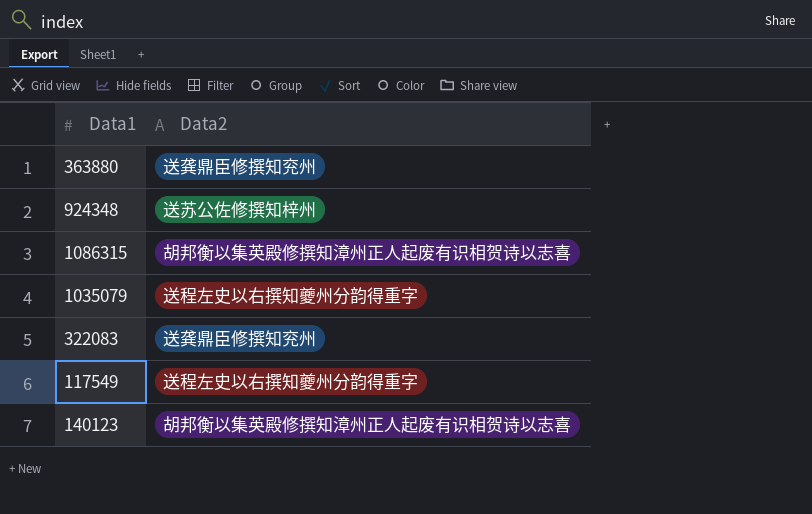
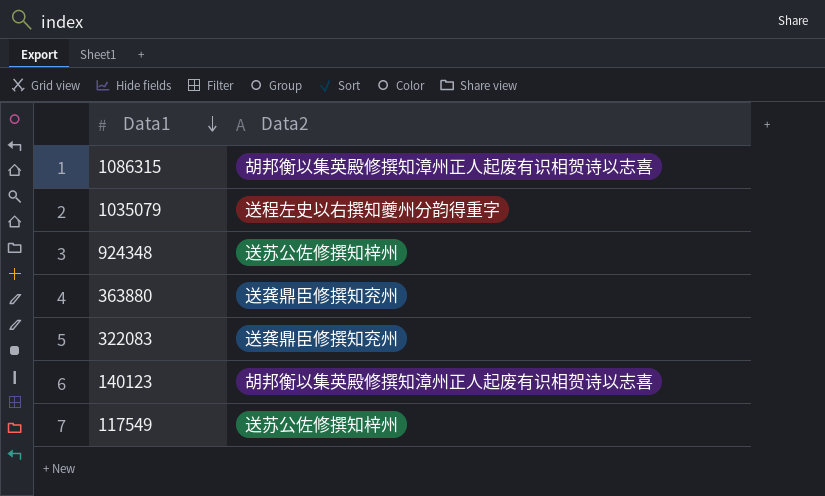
row order: none -> Data1 descending
117549 | Data2: 送程左史以右撰知夔州分韵得重字 -> 送苏公佐修撰知梓州

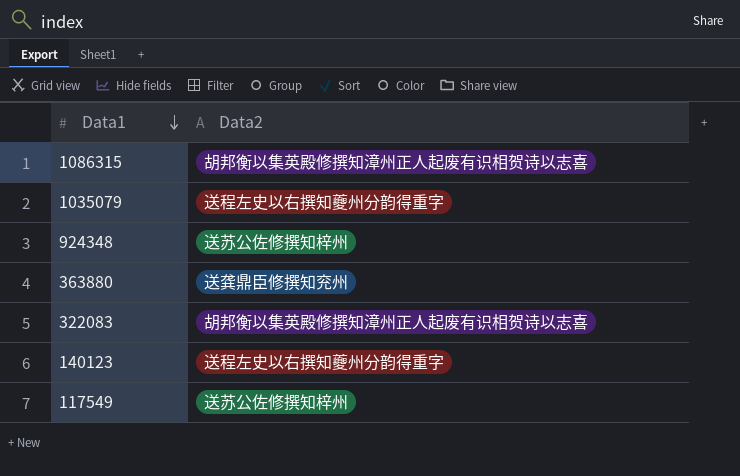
322083 | Data2: 送龚鼎臣修撰知兖州 -> 胡邦衡以集英殿修撰知漳州正人起废有识相贺诗以志喜
140123 | Data2: 胡邦衡以集英殿修撰知漳州正人起废有识相贺诗以志喜 -> 送程左史以右撰知夔州分韵得重字

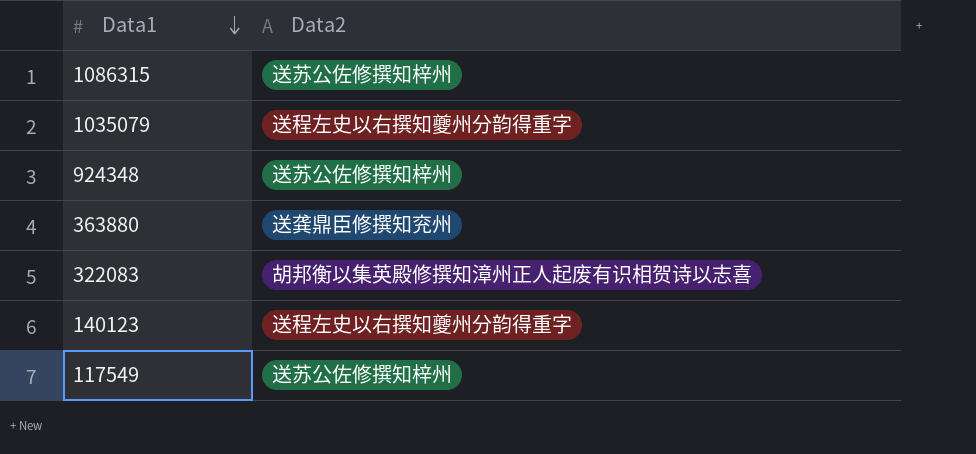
1086315 | Data2: 胡邦衡以集英殿修撰知漳州正人起废有识相贺诗以志喜 -> 送苏公佐修撰知梓州

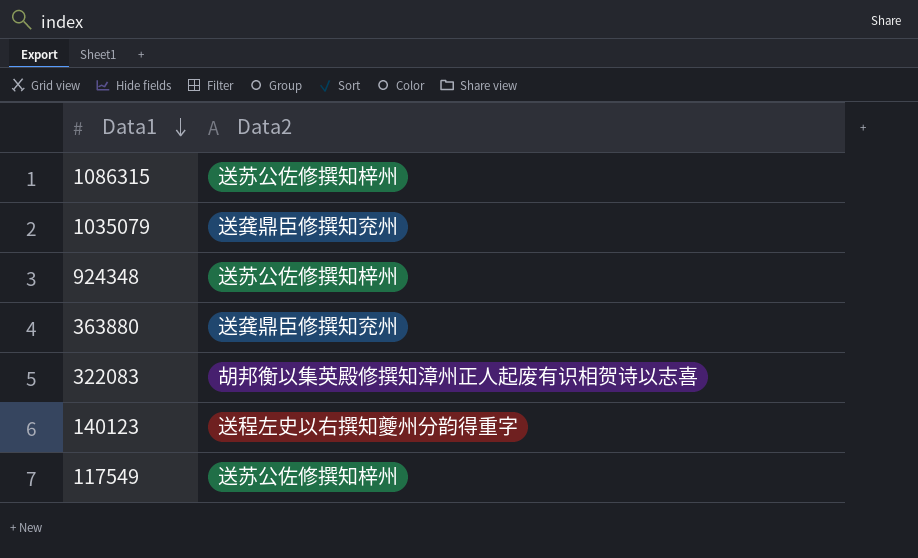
1035079 | Data2: 送程左史以右撰知夔州分韵得重字 -> 送龚鼎臣修撰知兖州

